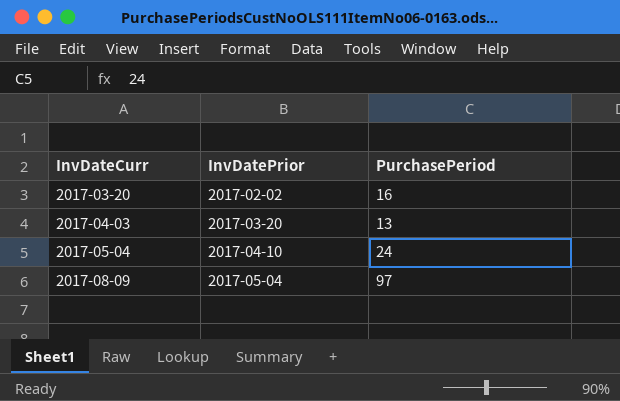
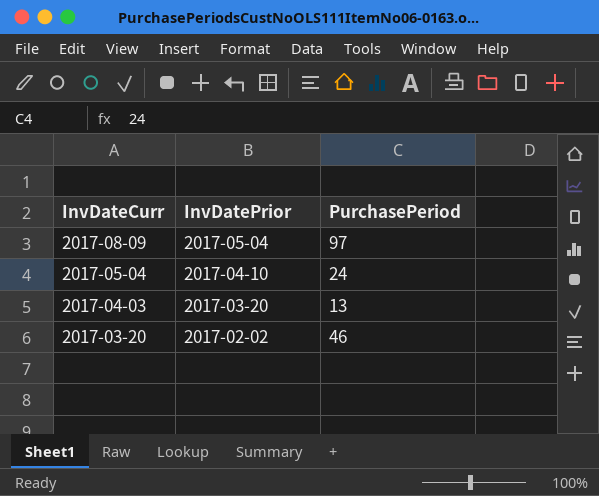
row order: InvDateCurr ascending -> InvDateCurr descending
2017-03-20 | PurchasePeriod: 16 -> 46

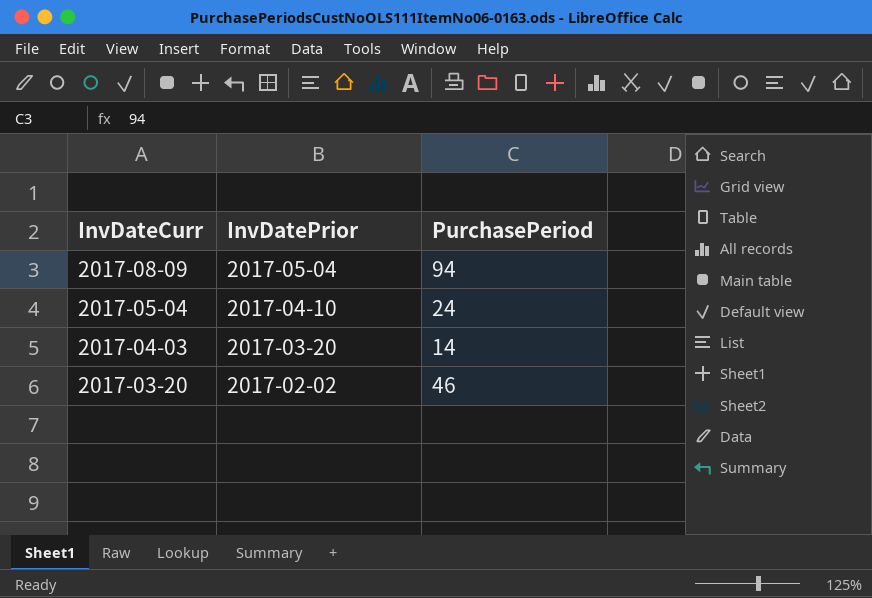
2017-08-09 | PurchasePeriod: 97 -> 94
2017-04-03 | PurchasePeriod: 13 -> 14

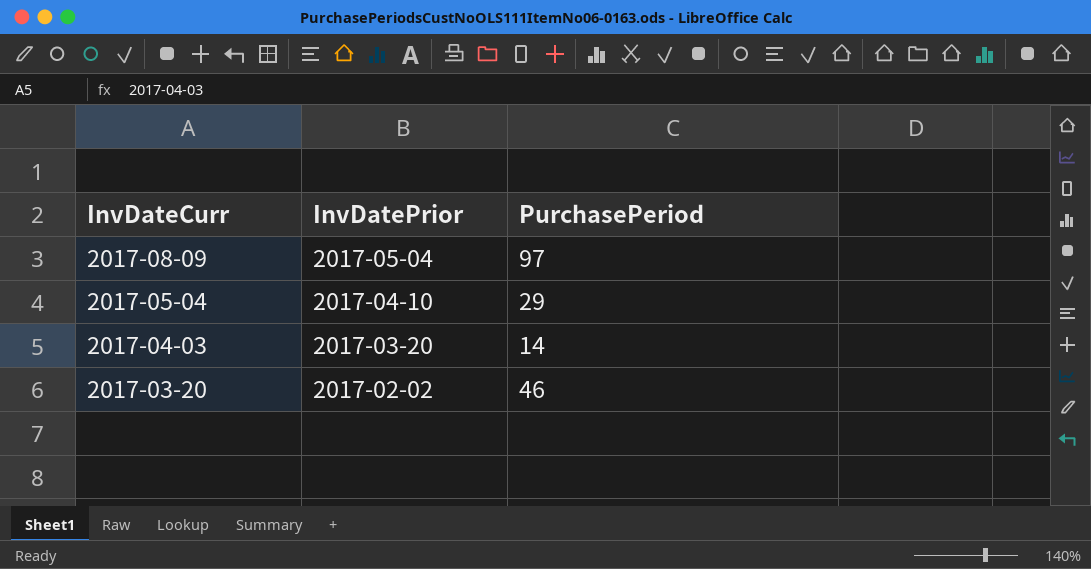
2017-08-09 | PurchasePeriod: 94 -> 97
2017-05-04 | PurchasePeriod: 24 -> 29

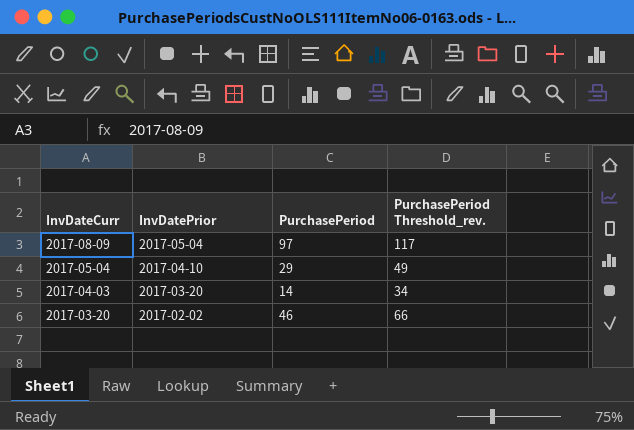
column PurchasePeriod Threshold_rev. | formula: none -> [PurchasePeriod] + 20

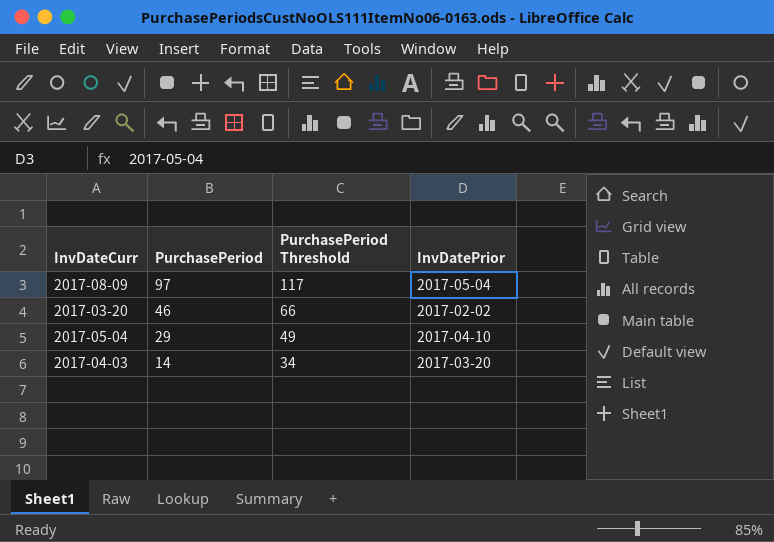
row order: InvDateCurr descending -> PurchasePeriod descending
column name: PurchasePeriod Threshold_rev. -> PurchasePeriod Threshold
column InvDatePrior | position: 2 -> 4

